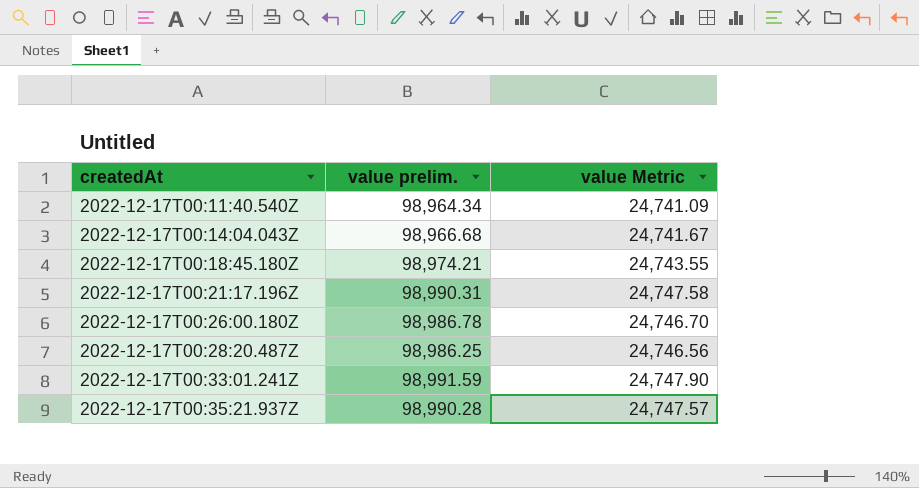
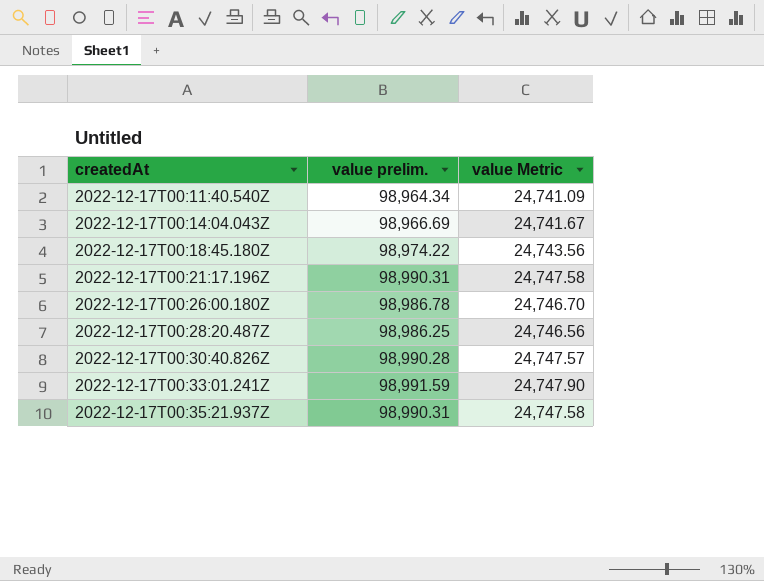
2022-12-17T00:14:04.043Z | value prelim.: 98,966.68 -> 98,966.69
2022-12-17T00:18:45.180Z | value prelim.: 98,974.21 -> 98,974.22
2022-12-17T00:18:45.180Z | value Metric: 24,743.55 -> 24,743.56
row 2022-12-17T00:30:40.826Z: none -> 98,990.28 | 24,747.57
2022-12-17T00:35:21.937Z | value prelim.: 98,990.28 -> 98,990.31
2022-12-17T00:35:21.937Z | value Metric: 24,747.57 -> 24,747.58

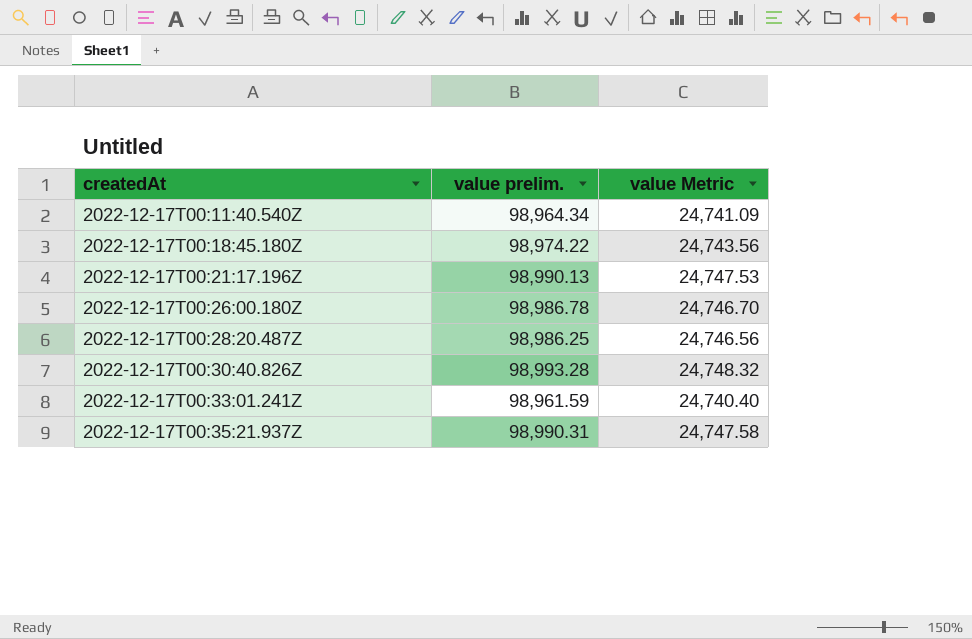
row 2022-12-17T00:14:04.043Z: 98,966.69 | 24,741.67 -> none
2022-12-17T00:21:17.196Z | value prelim.: 98,990.31 -> 98,990.13
2022-12-17T00:21:17.196Z | value Metric: 24,747.58 -> 24,747.53
2022-12-17T00:30:40.826Z | value prelim.: 98,990.28 -> 98,993.28
2022-12-17T00:30:40.826Z | value Metric: 24,747.57 -> 24,748.32
2022-12-17T00:33:01.241Z | value prelim.: 98,991.59 -> 98,961.59
2022-12-17T00:33:01.241Z | value Metric: 24,747.90 -> 24,740.40

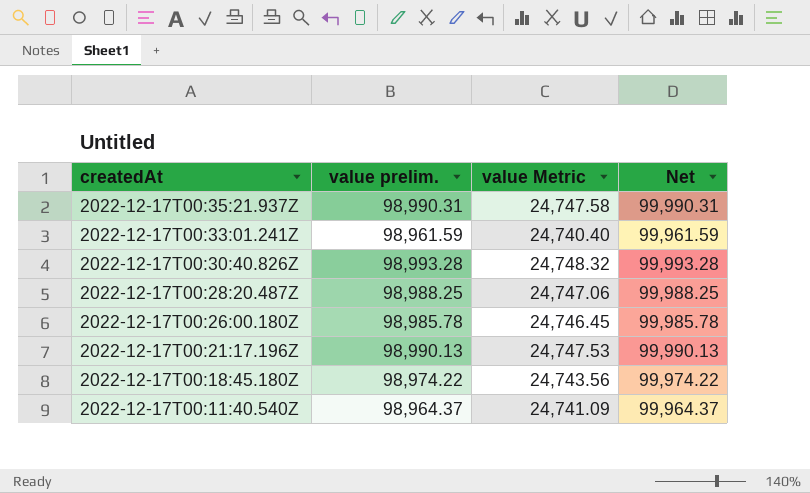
row order: createdAt ascending -> createdAt descending
column Net | formula: none -> [value prelim.] + 1000
2022-12-17T00:28:20.487Z | value prelim.: 98,986.25 -> 98,988.25
2022-12-17T00:28:20.487Z | value Metric: 24,746.56 -> 24,747.06
2022-12-17T00:26:00.180Z | value prelim.: 98,986.78 -> 98,985.78
2022-12-17T00:26:00.180Z | value Metric: 24,746.70 -> 24,746.45
2022-12-17T00:11:40.540Z | value prelim.: 98,964.34 -> 98,964.37

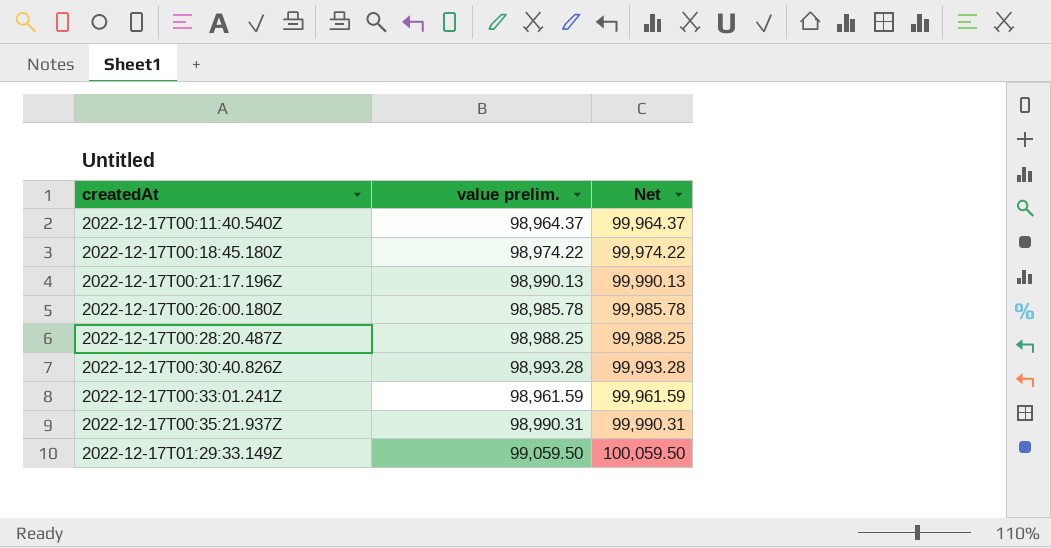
row order: createdAt descending -> createdAt ascending
column value Metric | formula: [value prelim.] * 0.25 -> none
row 2022-12-17T01:29:33.149Z: none -> 99,059.50 | 100,059.50

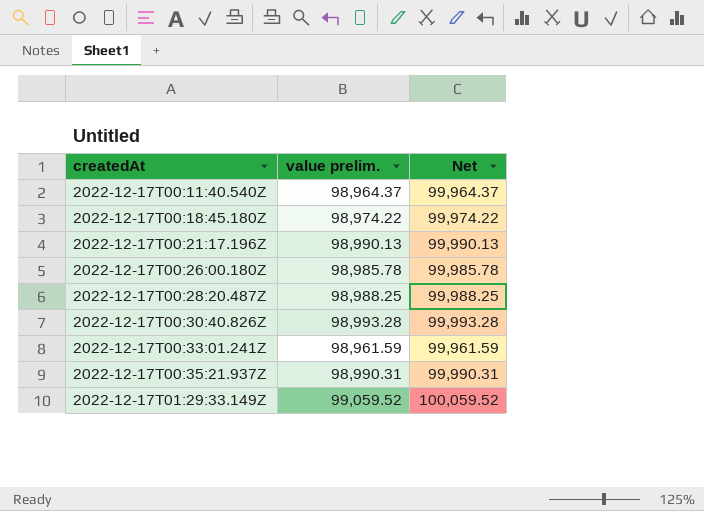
2022-12-17T01:29:33.149Z | value prelim.: 99,059.50 -> 99,059.52
2022-12-17T01:29:33.149Z | Net: 100,059.50 -> 100,059.52

